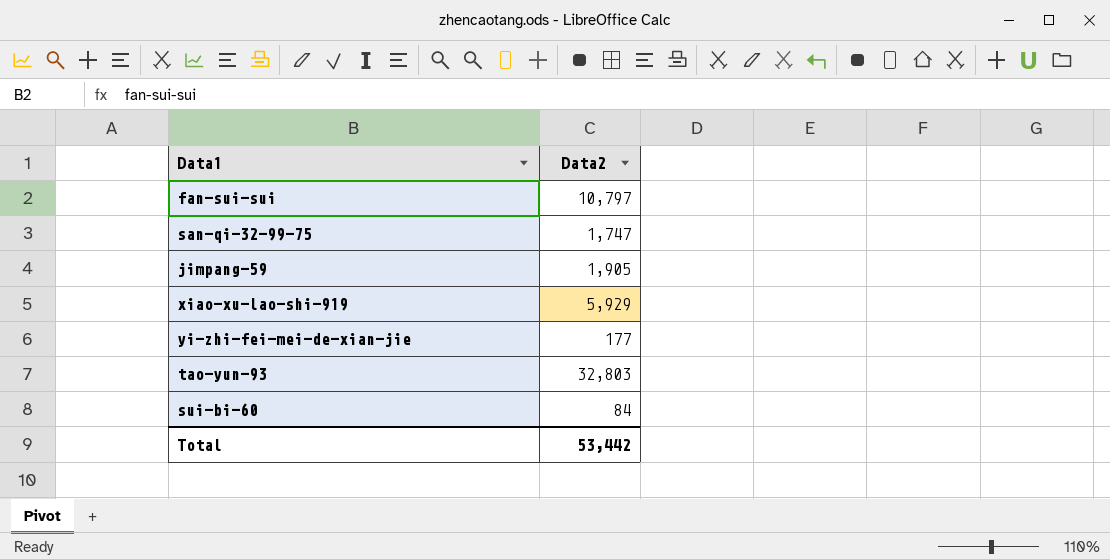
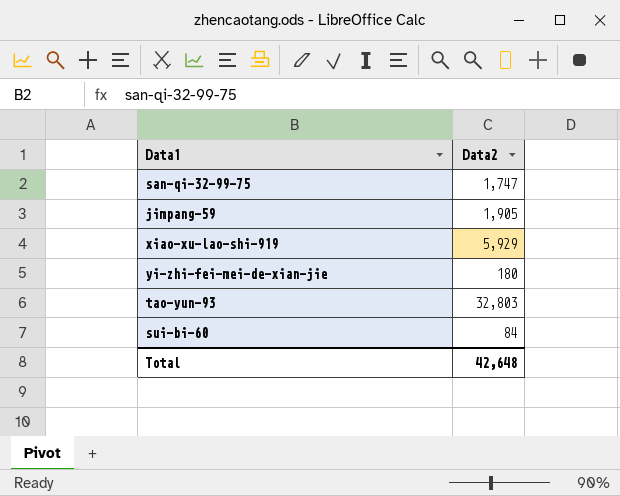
row fan-sui-sui: 10,797 -> none
yi-zhi-fei-mei-de-xian-jie | Data2: 177 -> 180
Total | Data2: 53,442 -> 42,648

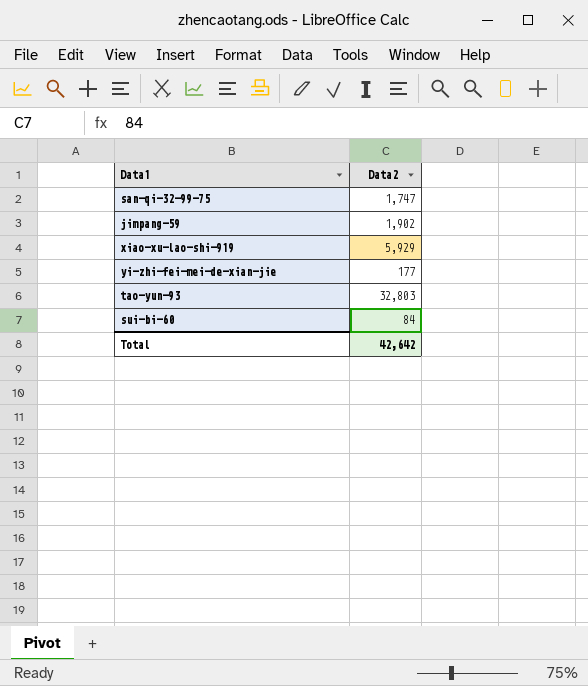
jimpang-59 | Data2: 1,905 -> 1,902
yi-zhi-fei-mei-de-xian-jie | Data2: 180 -> 177
Total | Data2: 42,648 -> 42,642

